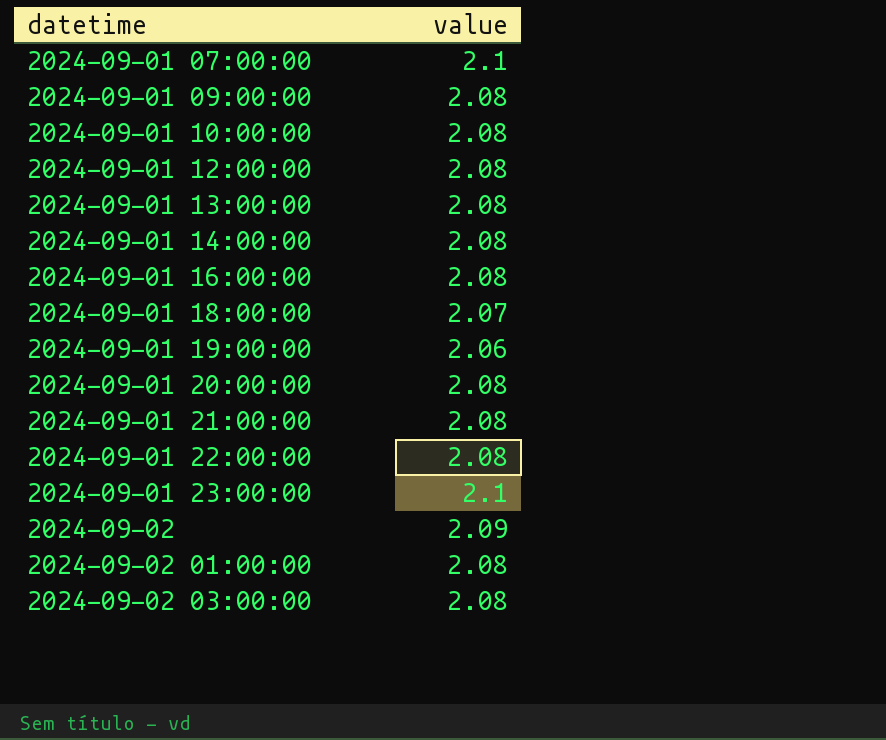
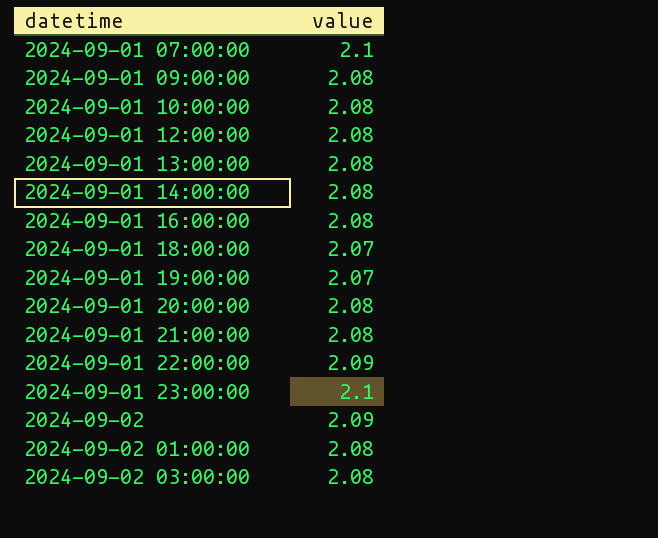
2024-09-01 19:00:00 | value: 2.06 -> 2.07
2024-09-01 22:00:00 | value: 2.08 -> 2.09

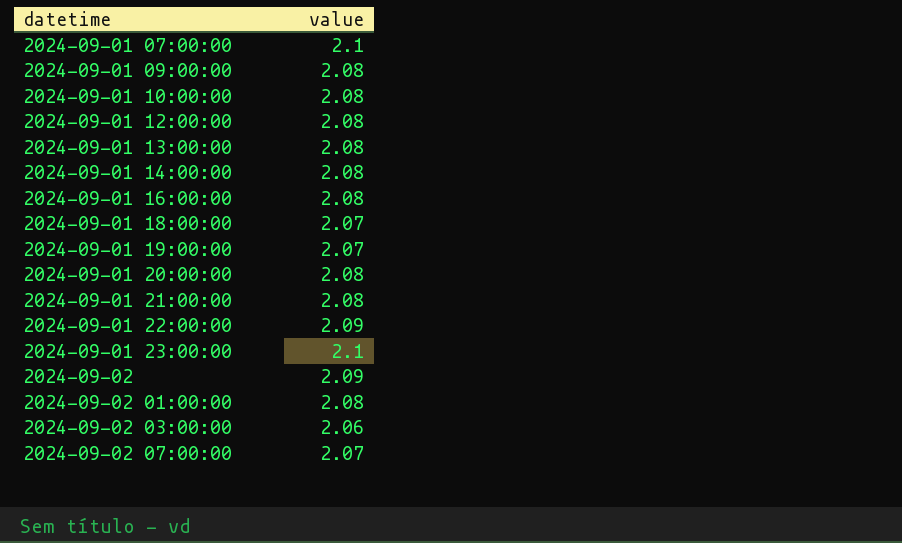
2024-09-02 03:00:00 | value: 2.08 -> 2.06
row 2024-09-02 07:00:00: none -> 2.07

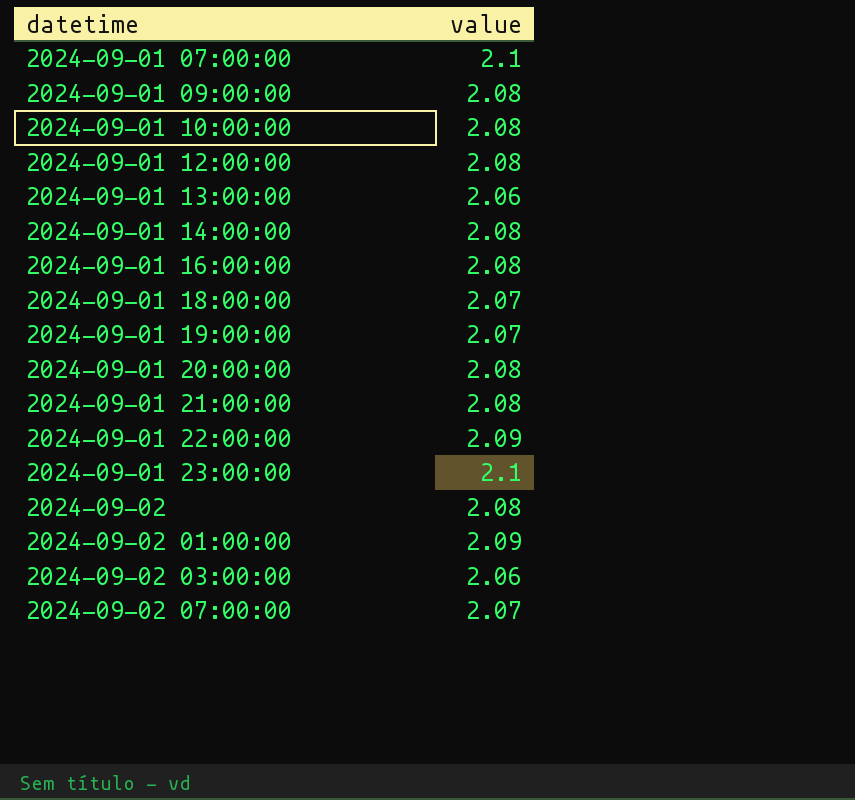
2024-09-01 13:00:00 | value: 2.08 -> 2.06
2024-09-02 | value: 2.09 -> 2.08
2024-09-02 01:00:00 | value: 2.08 -> 2.09

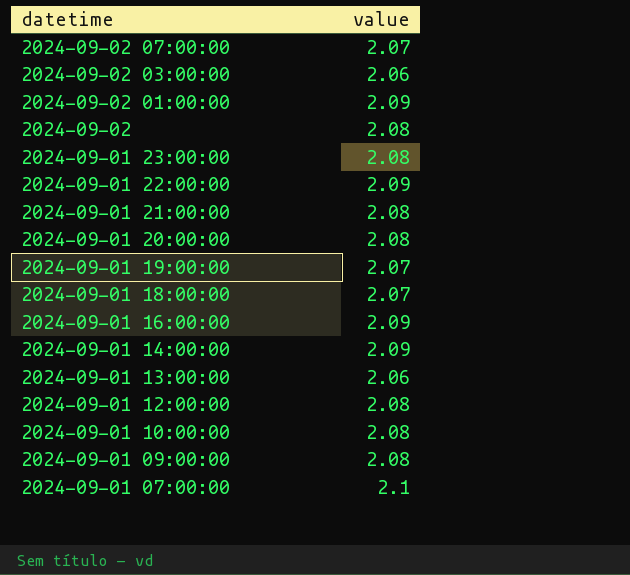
row order: datetime ascending -> datetime descending
2024-09-01 23:00:00 | value: 2.1 -> 2.08
2024-09-01 16:00:00 | value: 2.08 -> 2.09
2024-09-01 14:00:00 | value: 2.08 -> 2.09

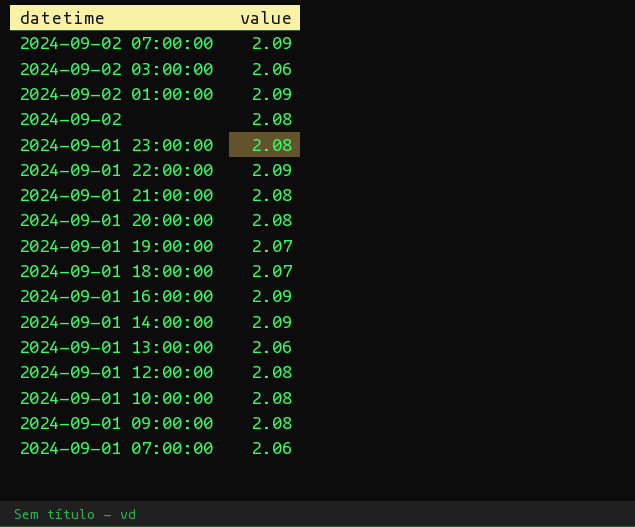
2024-09-02 07:00:00 | value: 2.07 -> 2.09
2024-09-01 07:00:00 | value: 2.1 -> 2.06

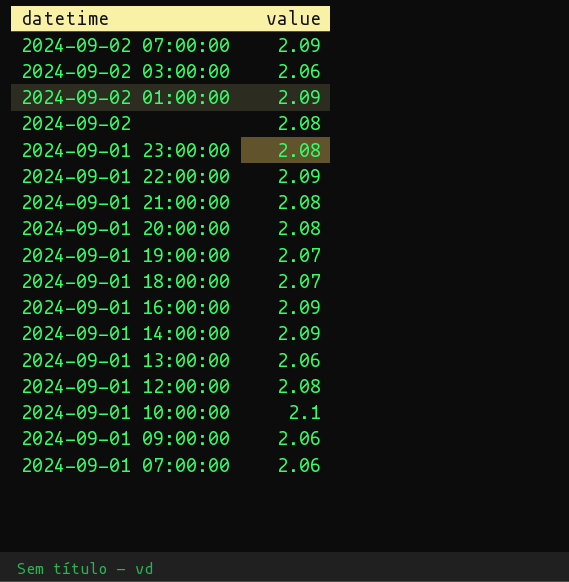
2024-09-01 10:00:00 | value: 2.08 -> 2.1
2024-09-01 09:00:00 | value: 2.08 -> 2.06

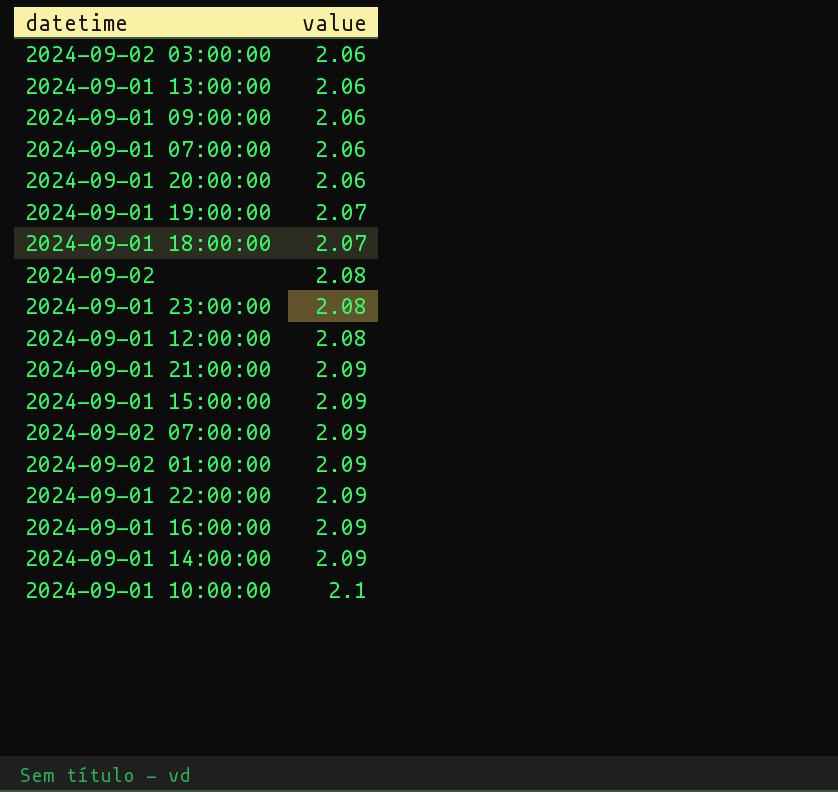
row order: datetime descending -> value ascending
2024-09-01 20:00:00 | value: 2.08 -> 2.06
2024-09-01 21:00:00 | value: 2.08 -> 2.09
row 2024-09-01 15:00:00: none -> 2.09

